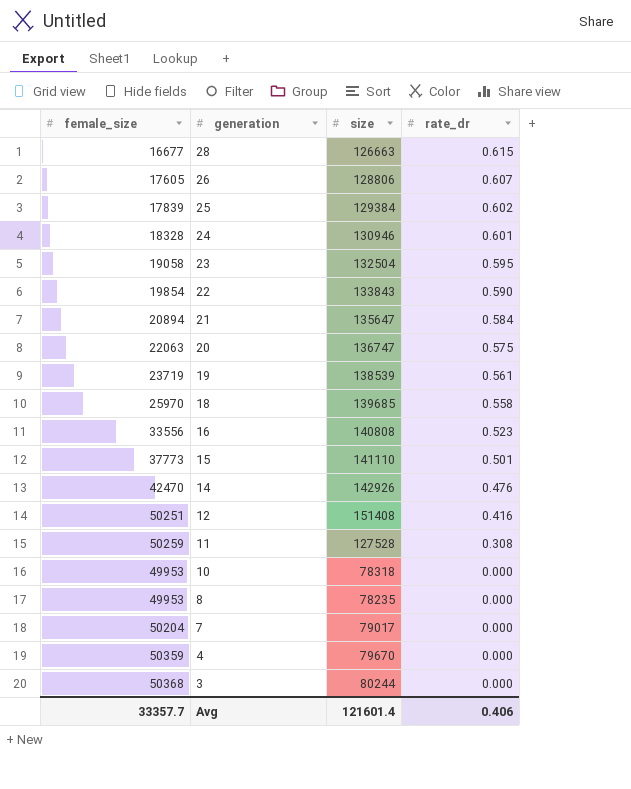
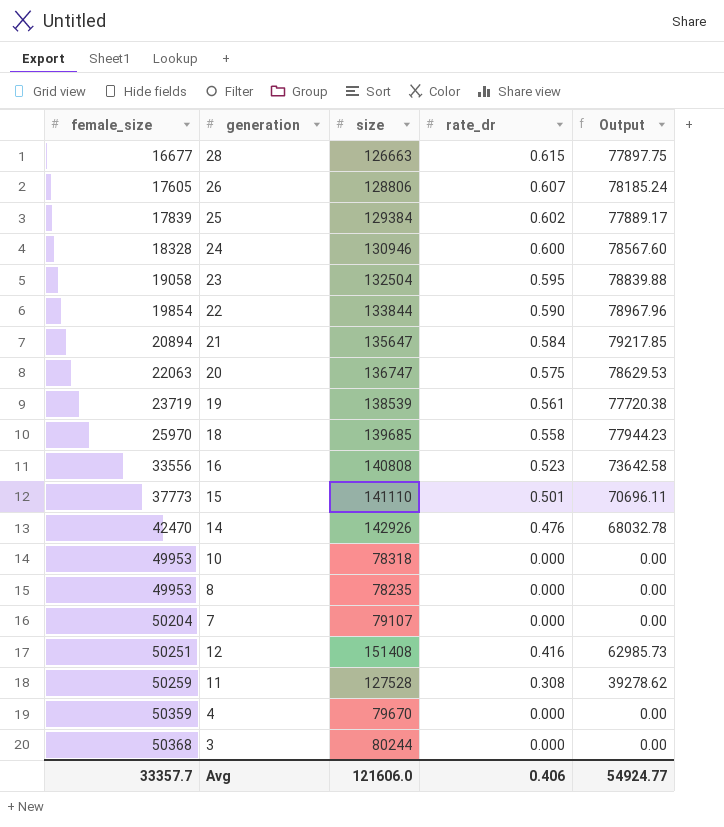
row order: generation descending -> female_size ascending
column Output | formula: none -> [size] * [rate_dr]
24 | rate_dr: 0.601 -> 0.600
22 | size: 133843 -> 133844
7 | size: 79017 -> 79107
Avg | size: 121601.4 -> 121606.0

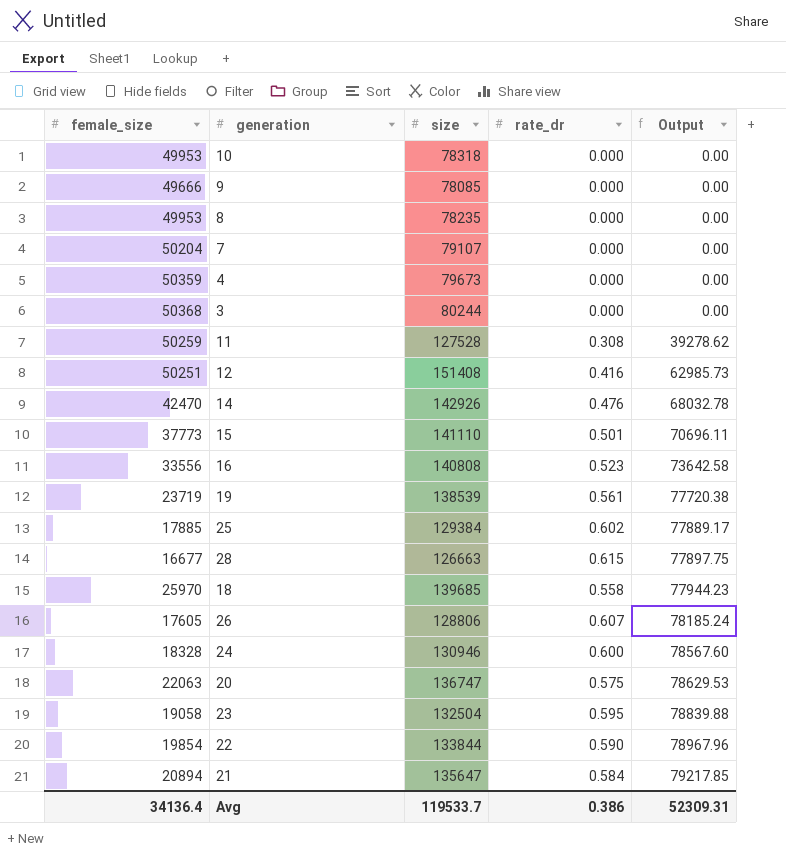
row order: female_size ascending -> Output ascending
row 9: none -> 49666 | 78085 | 0.000 | 0.00
4 | size: 79670 -> 79673
25 | female_size: 17839 -> 17885
Avg | female_size: 33357.7 -> 34136.4
Avg | size: 121606.0 -> 119533.7
Avg | rate_dr: 0.406 -> 0.386
Avg | Output: 54924.77 -> 52309.31

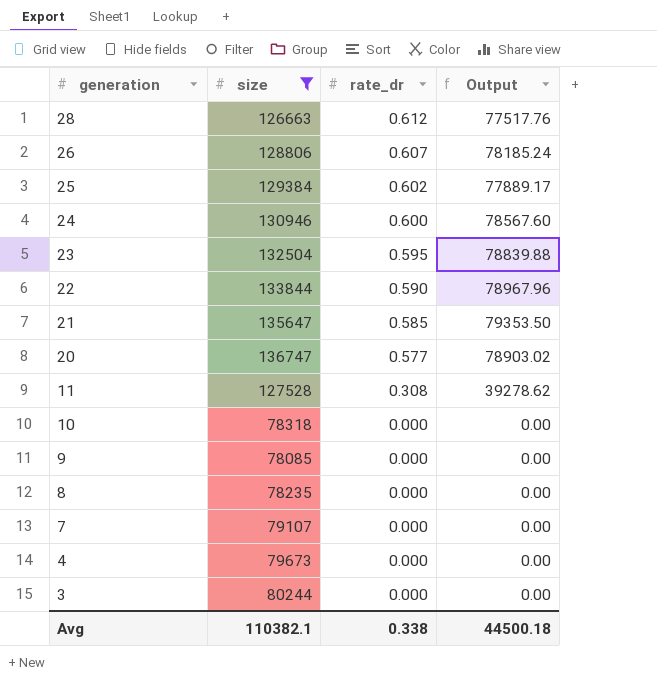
filter: none -> size <= 136747
row order: Output ascending -> generation descending
column female_size | position: 1 -> none
28 | rate_dr: 0.615 -> 0.612
28 | Output: 77897.75 -> 77517.76
21 | rate_dr: 0.584 -> 0.585
21 | Output: 79217.85 -> 79353.50
20 | rate_dr: 0.575 -> 0.577
20 | Output: 78629.53 -> 78903.02
Avg | size: 119533.7 -> 110382.1
Avg | rate_dr: 0.386 -> 0.338
Avg | Output: 52309.31 -> 44500.18

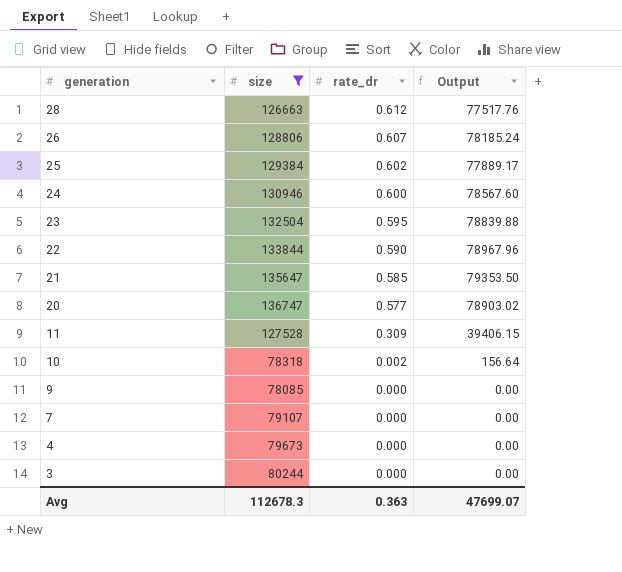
row 8: 78235 | 0.000 | 0.00 -> none
11 | rate_dr: 0.308 -> 0.309
11 | Output: 39278.62 -> 39406.15
10 | rate_dr: 0.000 -> 0.002
10 | Output: 0.00 -> 156.64
Avg | size: 110382.1 -> 112678.3
Avg | rate_dr: 0.338 -> 0.363
Avg | Output: 44500.18 -> 47699.07

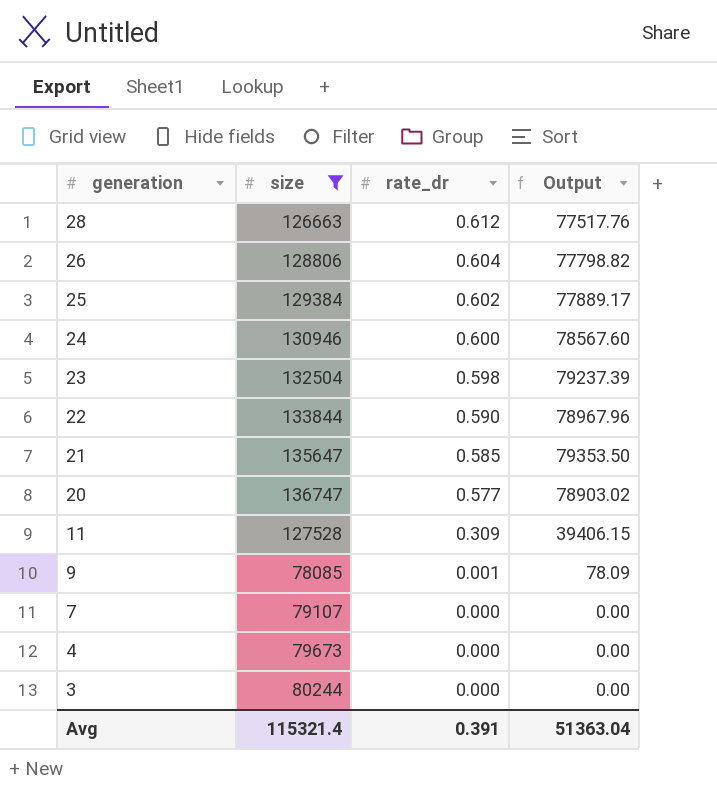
row 10: 78318 | 0.002 | 156.64 -> none
26 | rate_dr: 0.607 -> 0.604
26 | Output: 78185.24 -> 77798.82
23 | rate_dr: 0.595 -> 0.598
23 | Output: 78839.88 -> 79237.39
9 | rate_dr: 0.000 -> 0.001
9 | Output: 0.00 -> 78.09
Avg | size: 112678.3 -> 115321.4
Avg | rate_dr: 0.363 -> 0.391
Avg | Output: 47699.07 -> 51363.04

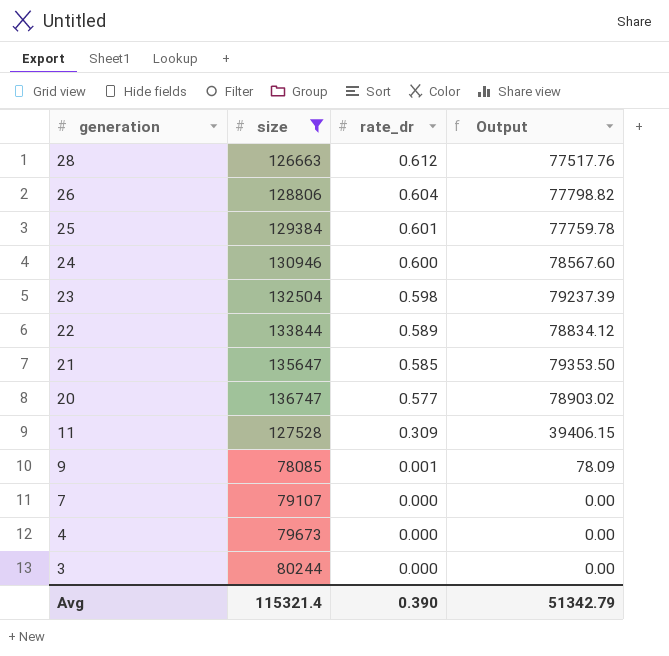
25 | rate_dr: 0.602 -> 0.601
25 | Output: 77889.17 -> 77759.78
22 | rate_dr: 0.590 -> 0.589
22 | Output: 78967.96 -> 78834.12
Avg | rate_dr: 0.391 -> 0.390
Avg | Output: 51363.04 -> 51342.79

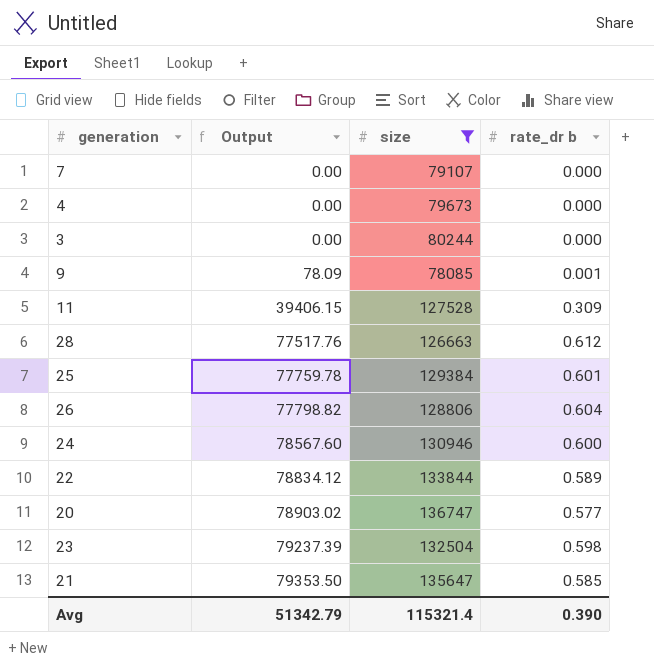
row order: generation descending -> Output ascending
column Output | position: 4 -> 2
column name: rate_dr -> rate_dr b

